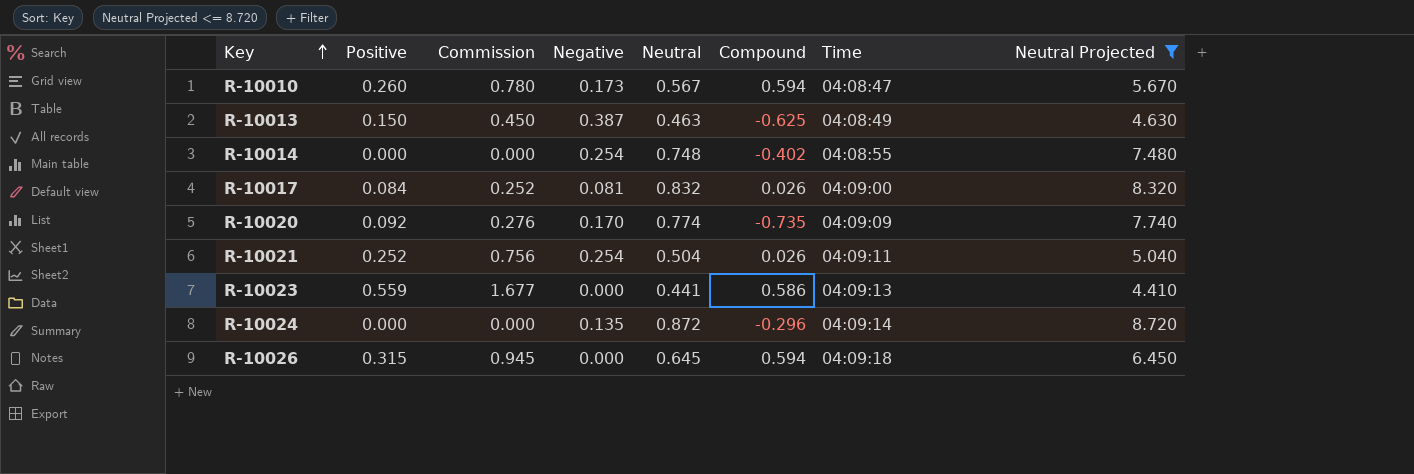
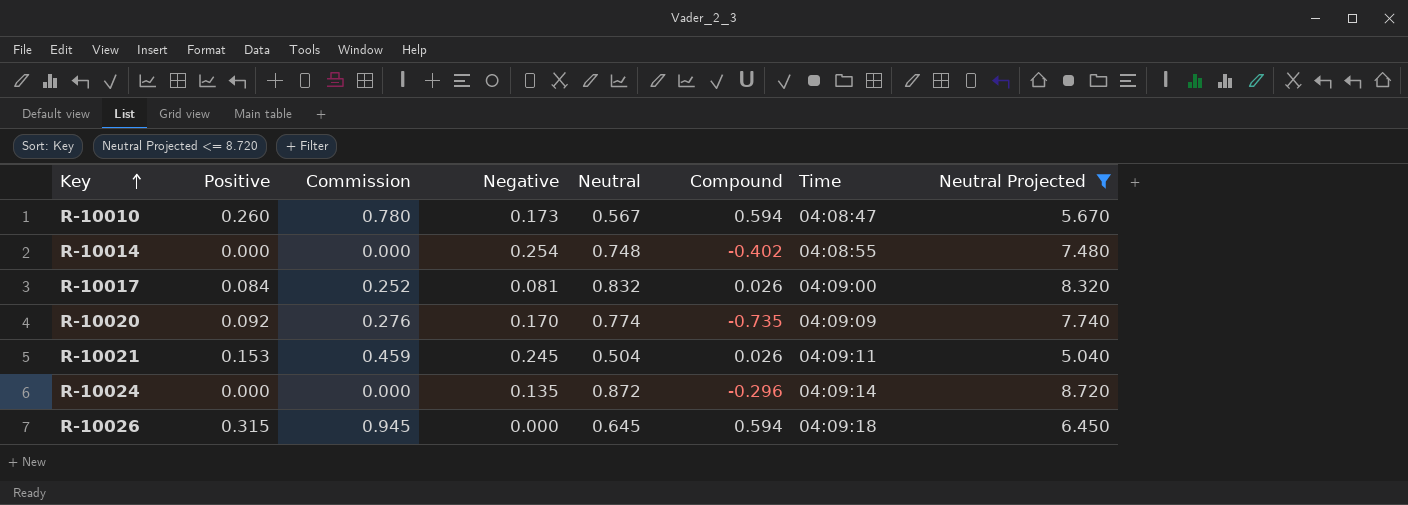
row R-10013: 0.150 | 0.450 | 0.387 | 0.463 | -0.625 | 04:08:49 | 4.630 -> none
row R-10023: 0.559 | 1.677 | 0.000 | 0.441 | 0.586 | 04:09:13 | 4.410 -> none
R-10021 | Positive: 0.252 -> 0.153
R-10021 | Commission: 0.756 -> 0.459
R-10021 | Negative: 0.254 -> 0.245

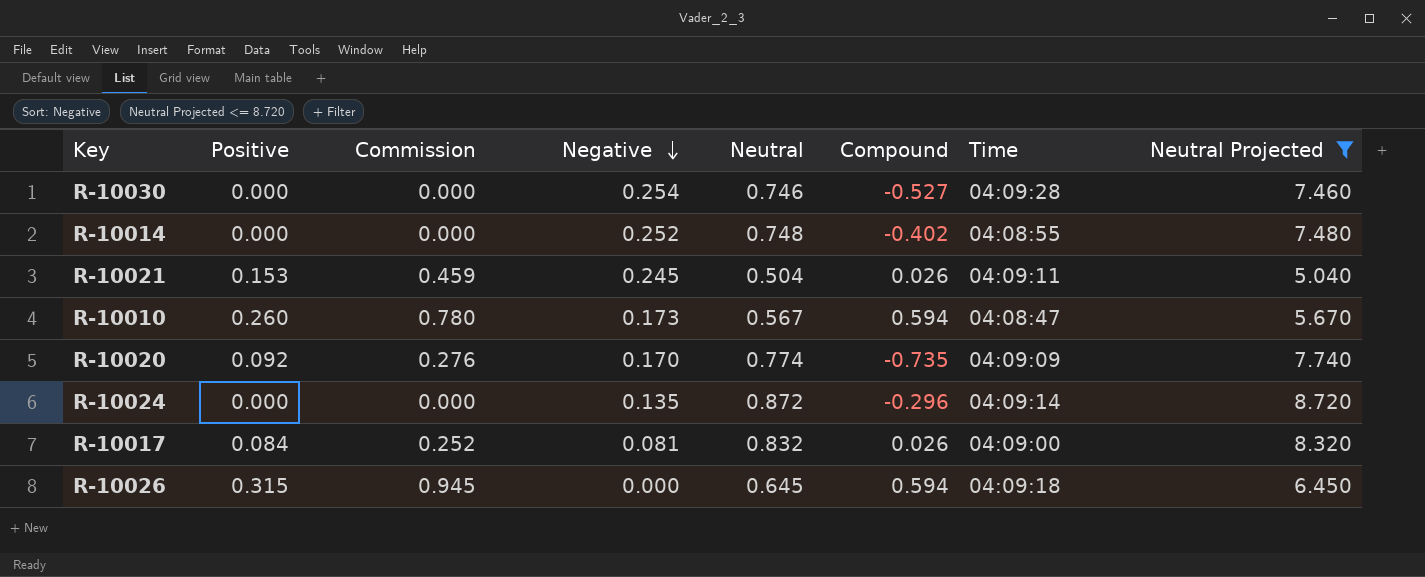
row order: Key ascending -> Negative descending
row R-10030: none -> 0.000 | 0.000 | 0.254 | 0.746 | -0.527 | 04:09:28 | 7.460
R-10014 | Negative: 0.254 -> 0.252

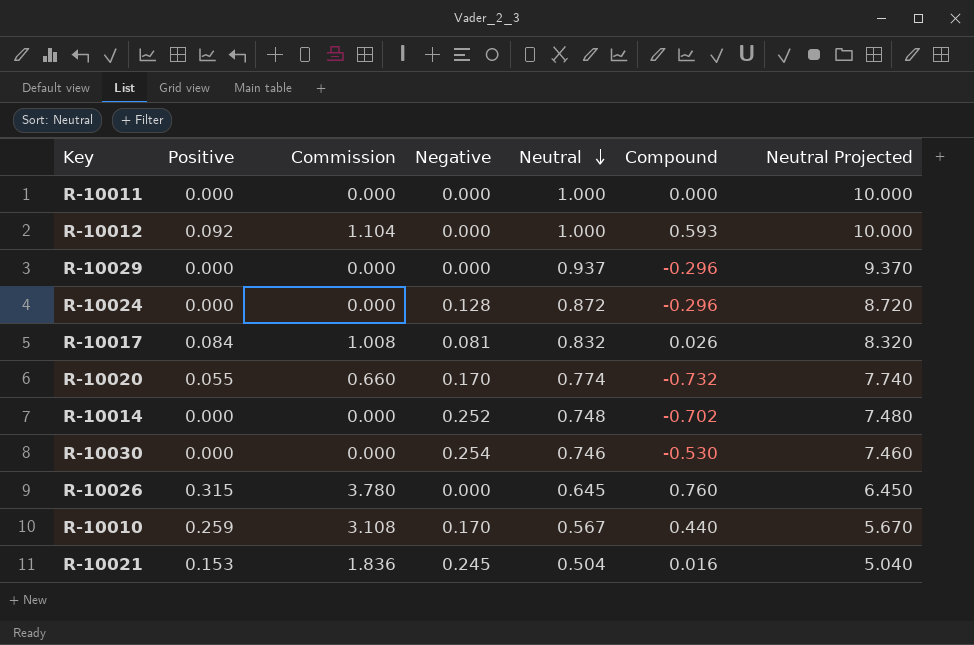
filter: Neutral Projected <= 8.720 -> none
row order: Negative descending -> Neutral descending
column Time | position: 7 -> none
column Commission | formula: [Positive] * 3 -> [Positive] * 12
R-10024 | Negative: 0.135 -> 0.128
R-10020 | Positive: 0.092 -> 0.055
R-10020 | Compound: -0.735 -> -0.732
R-10014 | Compound: -0.402 -> -0.702
R-10030 | Compound: -0.527 -> -0.530
R-10026 | Compound: 0.594 -> 0.760
R-10010 | Positive: 0.260 -> 0.259
R-10010 | Negative: 0.173 -> 0.170
R-10010 | Compound: 0.594 -> 0.440
R-10021 | Compound: 0.026 -> 0.016

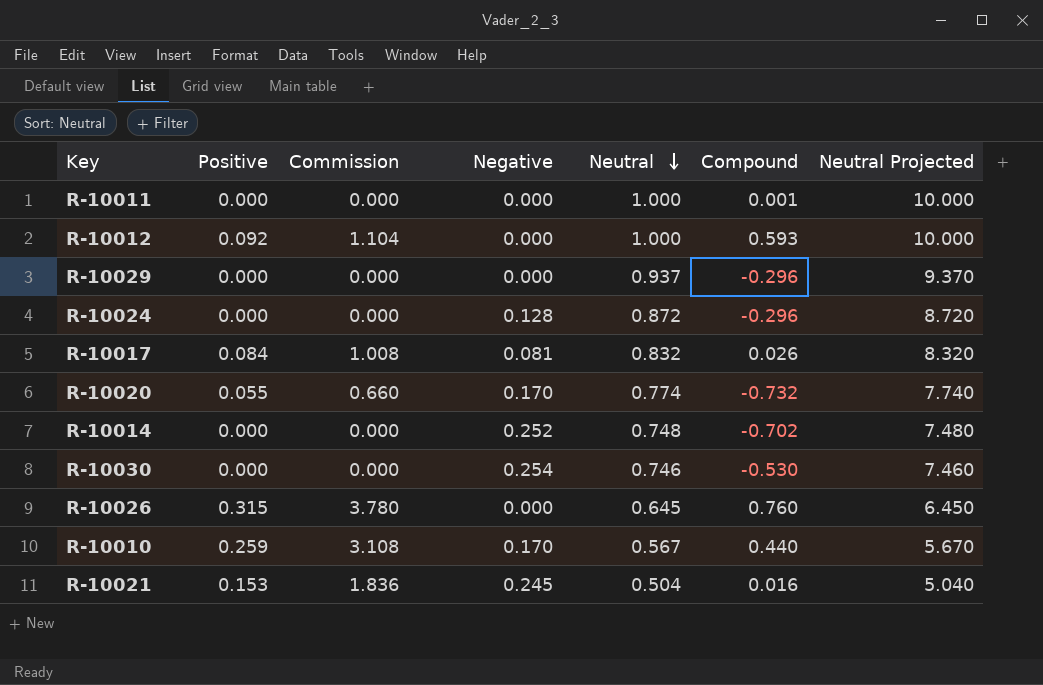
R-10011 | Compound: 0.000 -> 0.001

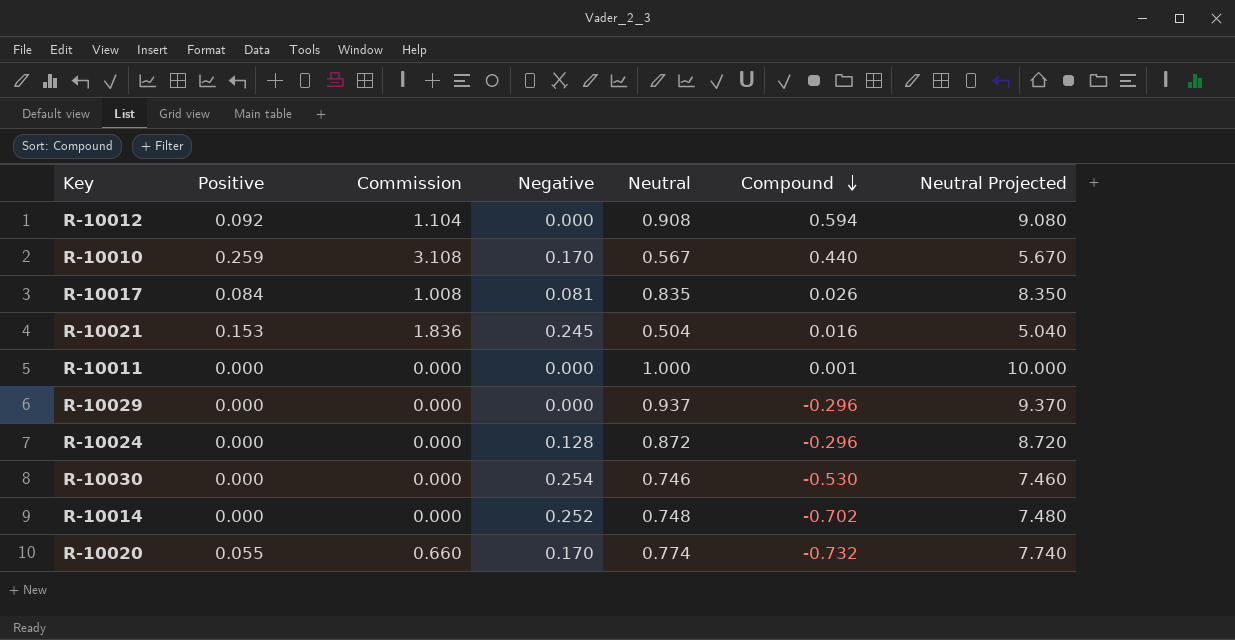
row order: Neutral descending -> Compound descending
row R-10026: 0.315 | 3.780 | 0.000 | 0.645 | 0.760 | 6.450 -> none
R-10012 | Neutral: 1.000 -> 0.908
R-10012 | Compound: 0.593 -> 0.594
R-10012 | Neutral Projected: 10.000 -> 9.080
R-10017 | Neutral: 0.832 -> 0.835
R-10017 | Neutral Projected: 8.320 -> 8.350

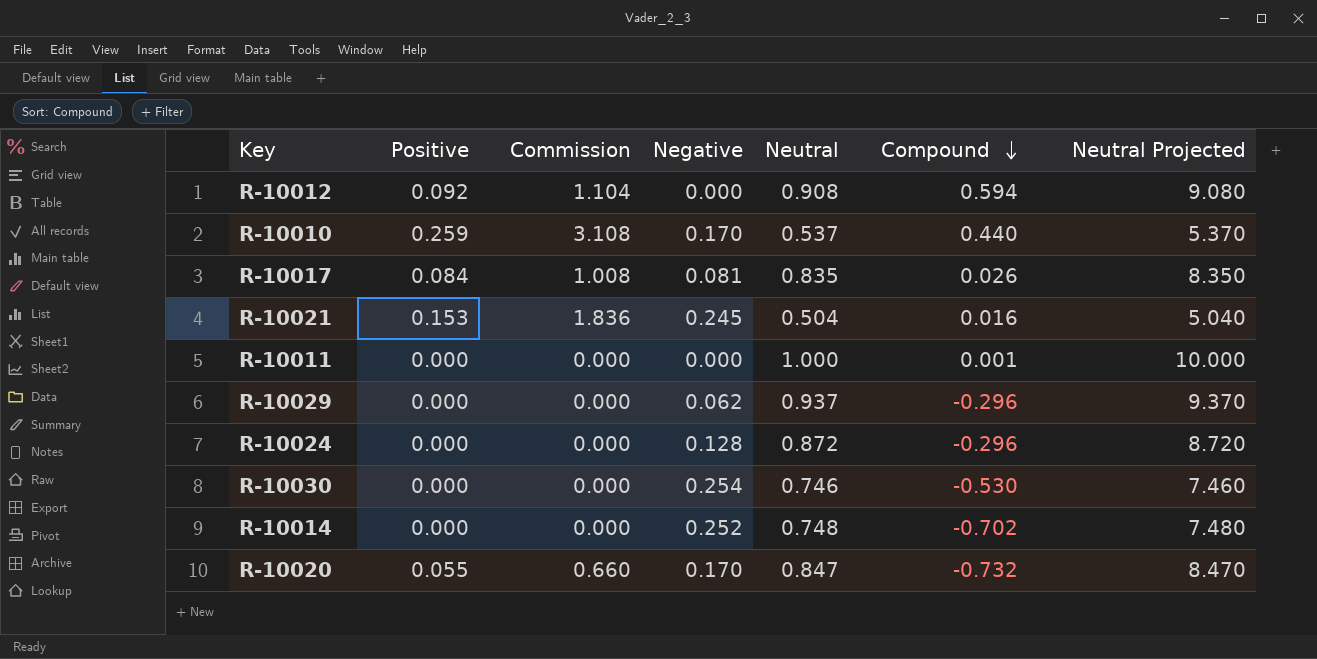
R-10010 | Neutral: 0.567 -> 0.537
R-10010 | Neutral Projected: 5.670 -> 5.370
R-10029 | Negative: 0.000 -> 0.062
R-10020 | Neutral: 0.774 -> 0.847
R-10020 | Neutral Projected: 7.740 -> 8.470

